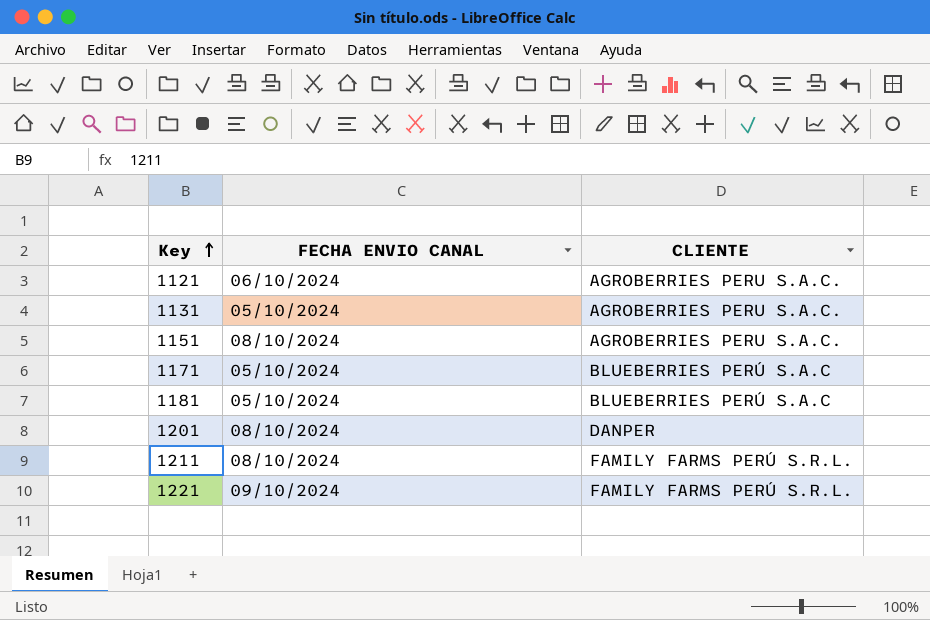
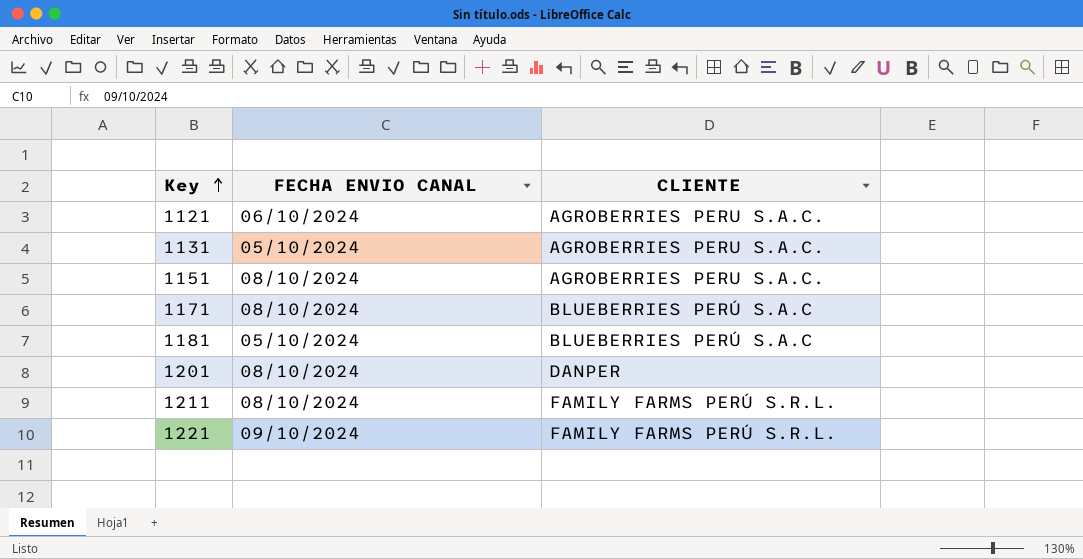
1171 | FECHA ENVIO CANAL: 05/10/2024 -> 08/10/2024

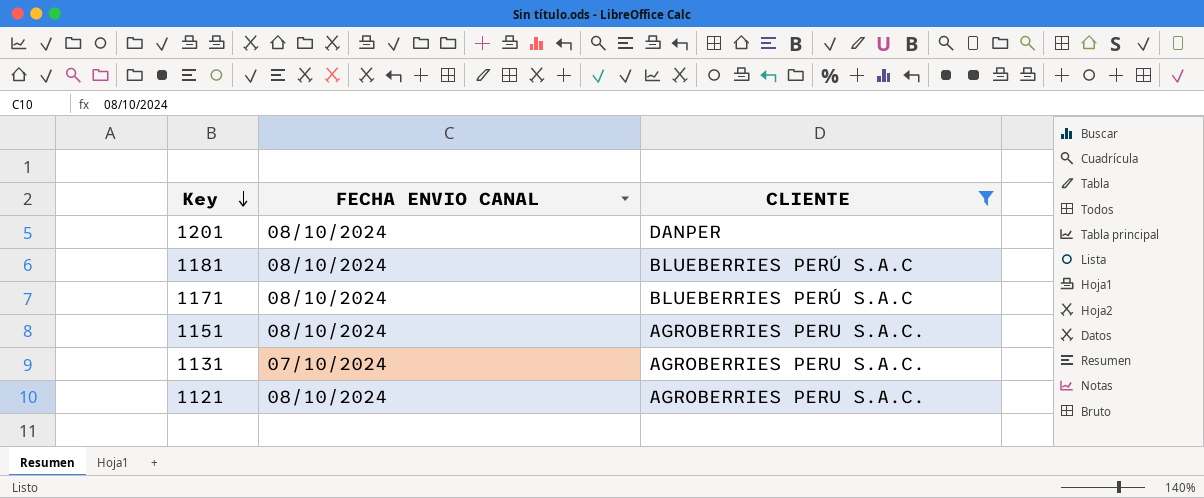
filter: none -> CLIENTE != FAMILY FARMS PERÚ S.R.L.
row order: Key ascending -> Key descending
1181 | FECHA ENVIO CANAL: 05/10/2024 -> 08/10/2024
1131 | FECHA ENVIO CANAL: 05/10/2024 -> 07/10/2024
1121 | FECHA ENVIO CANAL: 06/10/2024 -> 08/10/2024

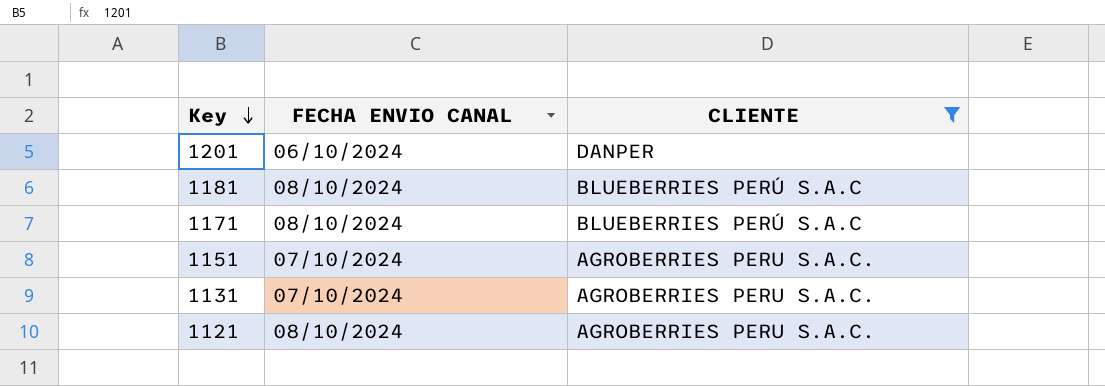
1201 | FECHA ENVIO CANAL: 08/10/2024 -> 06/10/2024
1151 | FECHA ENVIO CANAL: 08/10/2024 -> 07/10/2024

